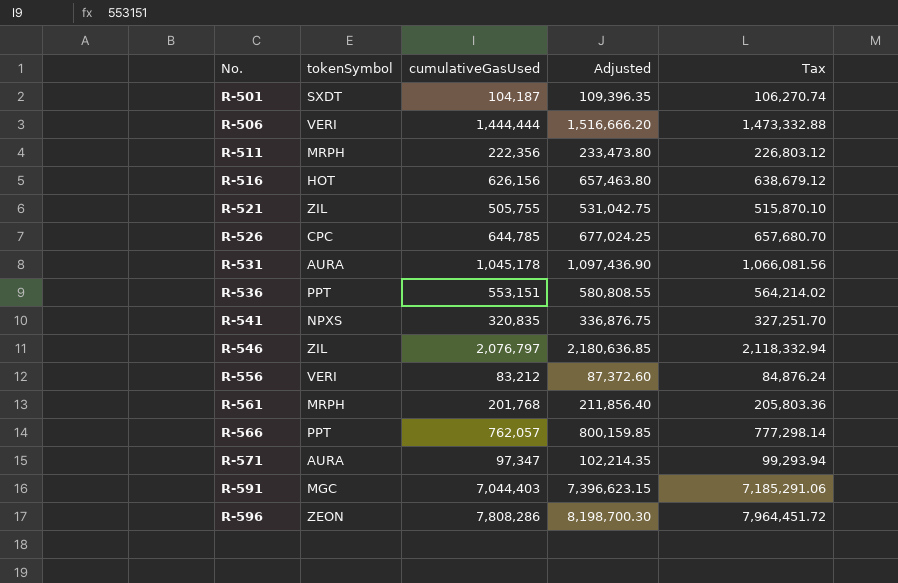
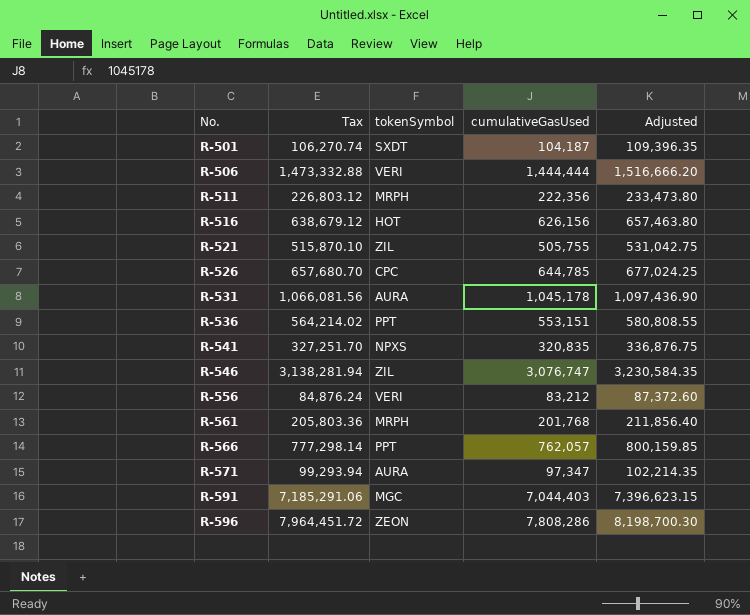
column Tax | position: 5 -> 2
R-546 | Tax: 2,118,332.94 -> 3,138,281.94
R-546 | cumulativeGasUsed: 2,076,797 -> 3,076,747
R-546 | Adjusted: 2,180,636.85 -> 3,230,584.35

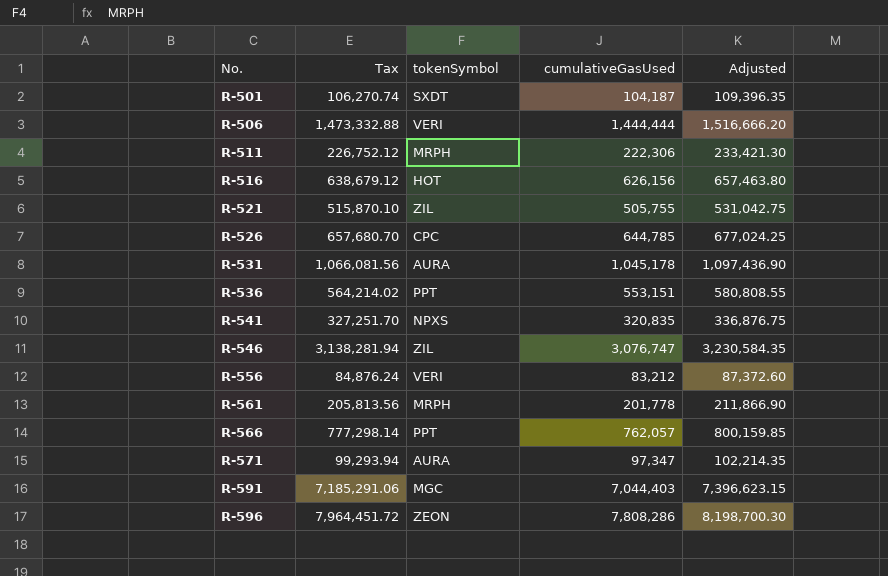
R-511 | Tax: 226,803.12 -> 226,752.12
R-511 | cumulativeGasUsed: 222,356 -> 222,306
R-511 | Adjusted: 233,473.80 -> 233,421.30
R-561 | Tax: 205,803.36 -> 205,813.56
R-561 | cumulativeGasUsed: 201,768 -> 201,778
R-561 | Adjusted: 211,856.40 -> 211,866.90

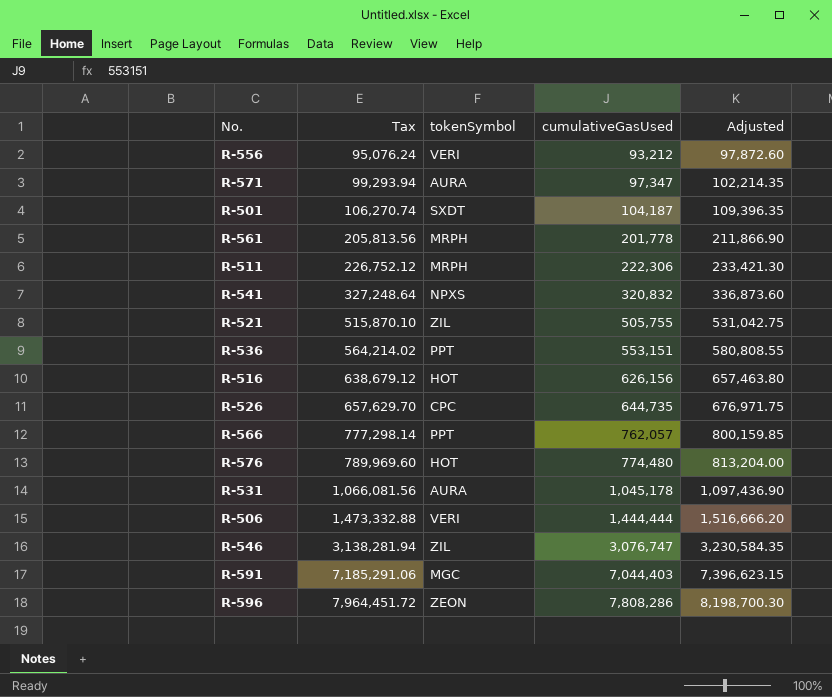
row order: No. ascending -> Tax ascending
R-556 | Tax: 84,876.24 -> 95,076.24
R-556 | cumulativeGasUsed: 83,212 -> 93,212
R-556 | Adjusted: 87,372.60 -> 97,872.60
R-541 | Tax: 327,251.70 -> 327,248.64
R-541 | cumulativeGasUsed: 320,835 -> 320,832
R-541 | Adjusted: 336,876.75 -> 336,873.60
R-526 | Tax: 657,680.70 -> 657,629.70
R-526 | cumulativeGasUsed: 644,785 -> 644,735
R-526 | Adjusted: 677,024.25 -> 676,971.75
row R-576: none -> 789,969.60 | HOT | 774,480 | 813,204.00

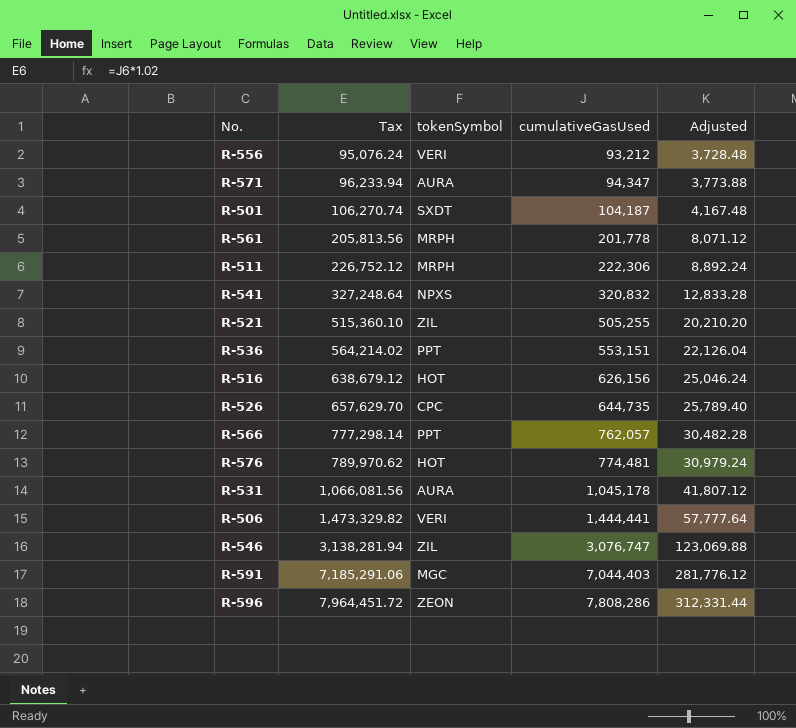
column Adjusted | formula: [cumulativeGasUsed] * 1.05 -> [cumulativeGasUsed] * 0.04
R-571 | Tax: 99,293.94 -> 96,233.94
R-571 | cumulativeGasUsed: 97,347 -> 94,347
R-521 | Tax: 515,870.10 -> 515,360.10
R-521 | cumulativeGasUsed: 505,755 -> 505,255
R-576 | Tax: 789,969.60 -> 789,970.62
R-576 | cumulativeGasUsed: 774,480 -> 774,481
R-506 | Tax: 1,473,332.88 -> 1,473,329.82
R-506 | cumulativeGasUsed: 1,444,444 -> 1,444,441

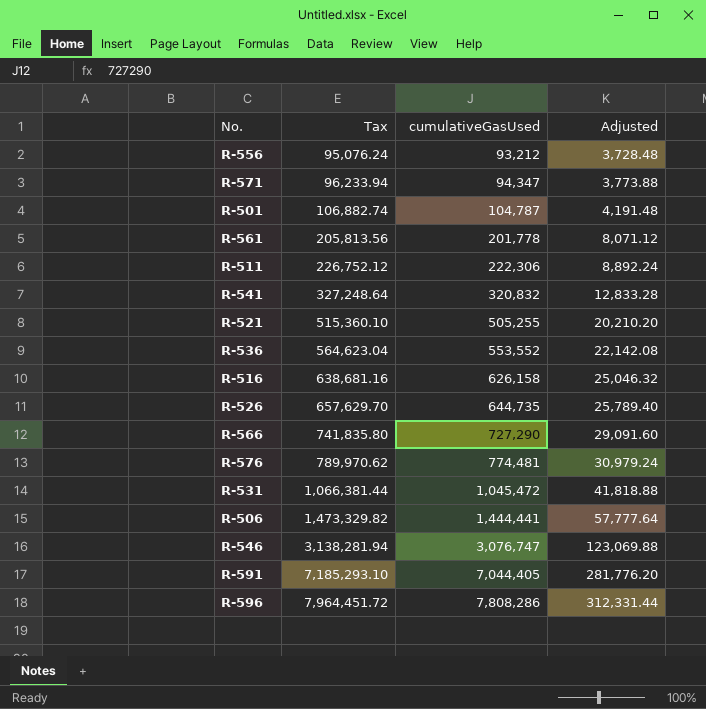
column tokenSymbol | position: 3 -> none
R-501 | Tax: 106,270.74 -> 106,882.74
R-501 | cumulativeGasUsed: 104,187 -> 104,787
R-501 | Adjusted: 4,167.48 -> 4,191.48
R-536 | Tax: 564,214.02 -> 564,623.04
R-536 | cumulativeGasUsed: 553,151 -> 553,552
R-536 | Adjusted: 22,126.04 -> 22,142.08
R-516 | Tax: 638,679.12 -> 638,681.16
R-516 | cumulativeGasUsed: 626,156 -> 626,158
R-516 | Adjusted: 25,046.24 -> 25,046.32
R-566 | Tax: 777,298.14 -> 741,835.80
R-566 | cumulativeGasUsed: 762,057 -> 727,290
R-566 | Adjusted: 30,482.28 -> 29,091.60
R-531 | Tax: 1,066,081.56 -> 1,066,381.44
R-531 | cumulativeGasUsed: 1,045,178 -> 1,045,472
R-531 | Adjusted: 41,807.12 -> 41,818.88
R-591 | Tax: 7,185,291.06 -> 7,185,293.10
R-591 | cumulativeGasUsed: 7,044,403 -> 7,044,405
R-591 | Adjusted: 281,776.12 -> 281,776.20

